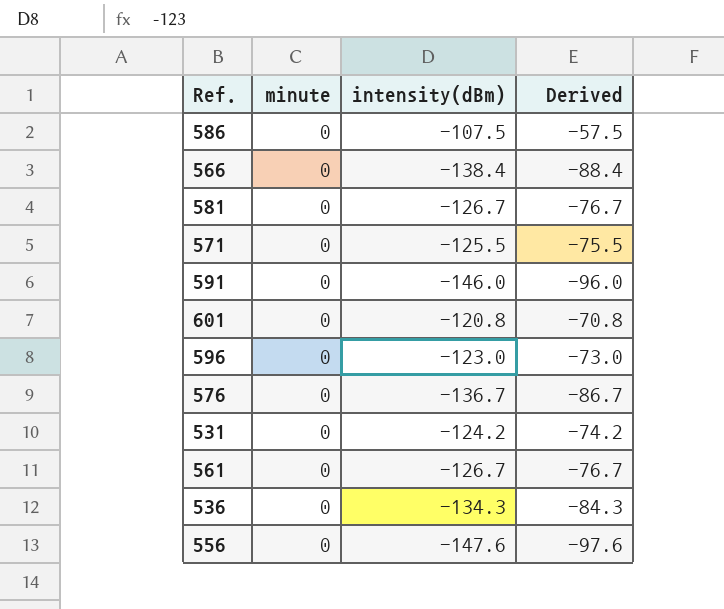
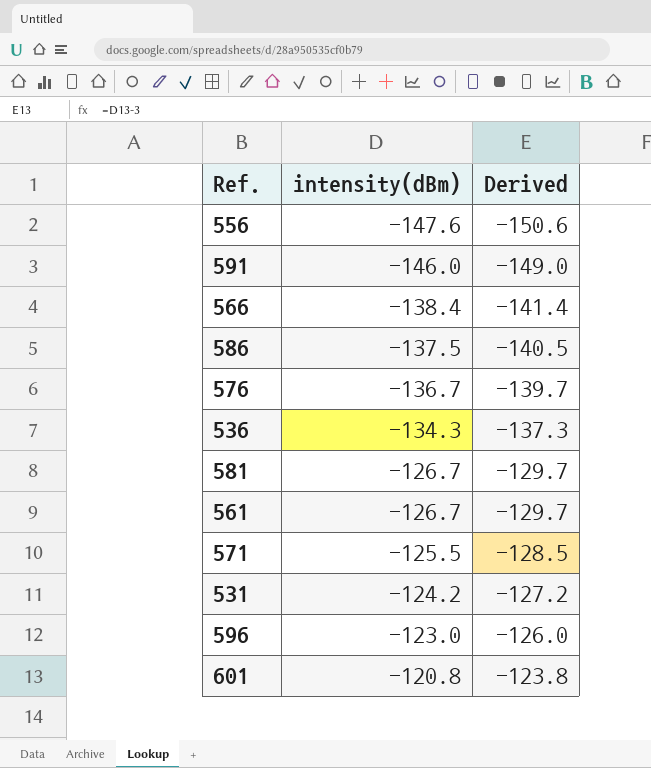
row order: none -> intensity(dBm) ascending
column minute | position: 2 -> none
column Derived | formula: [intensity(dBm)] + 50 -> [intensity(dBm)] - 3
586 | intensity(dBm): -107.5 -> -137.5

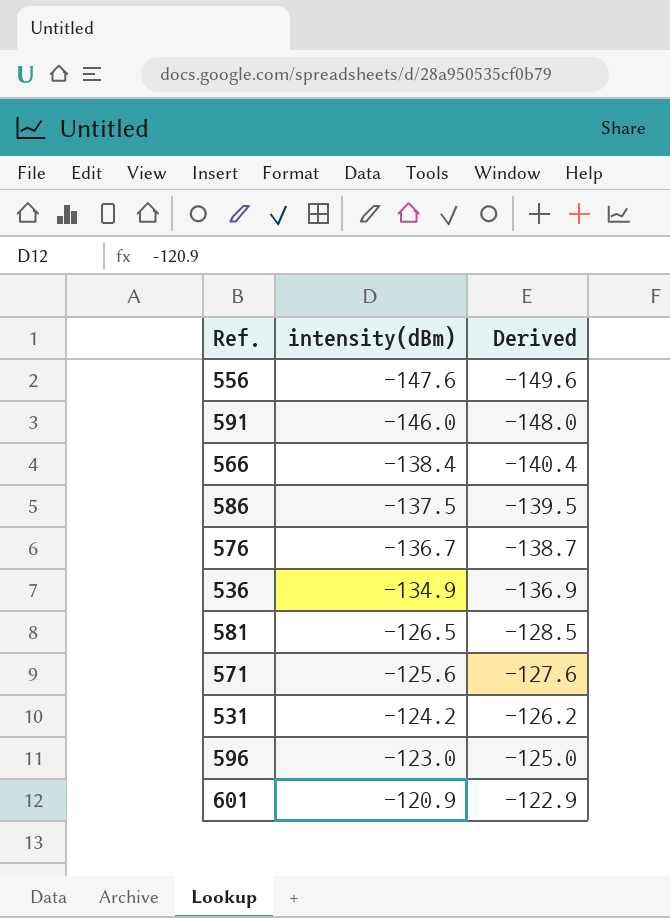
column Derived | formula: [intensity(dBm)] - 3 -> [intensity(dBm)] - 2
row 561: -126.7 | -129.7 -> none
536 | intensity(dBm): -134.3 -> -134.9
581 | intensity(dBm): -126.7 -> -126.5
571 | intensity(dBm): -125.5 -> -125.6
601 | intensity(dBm): -120.8 -> -120.9

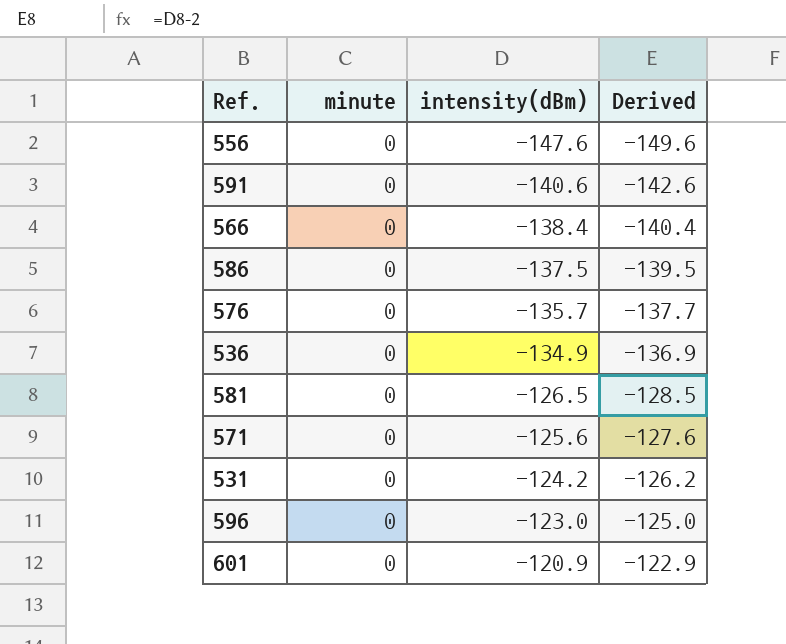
column minute | position: none -> 2
591 | intensity(dBm): -146.0 -> -140.6
591 | Derived: -148.0 -> -142.6
576 | intensity(dBm): -136.7 -> -135.7
576 | Derived: -138.7 -> -137.7

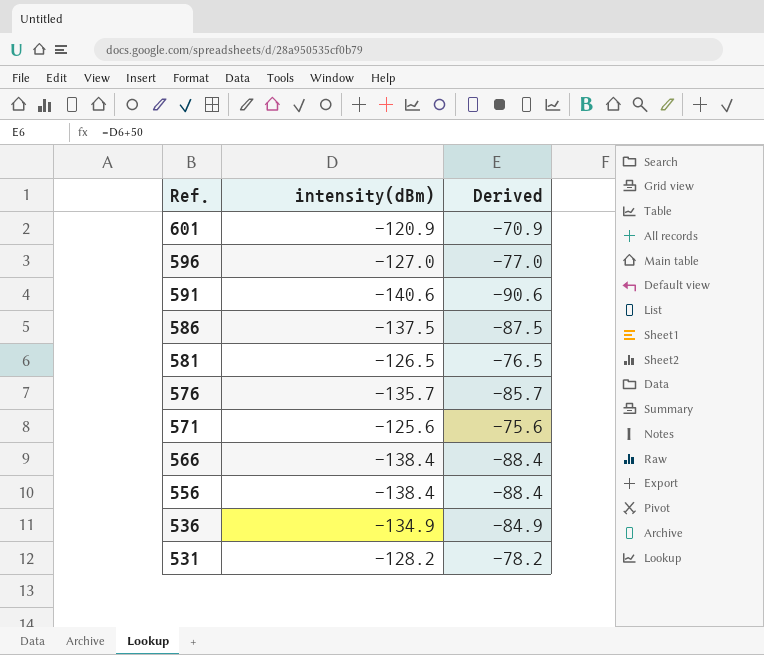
row order: intensity(dBm) ascending -> Ref. descending
column minute | position: 2 -> none
column Derived | formula: [intensity(dBm)] - 2 -> [intensity(dBm)] + 50
596 | intensity(dBm): -123.0 -> -127.0
556 | intensity(dBm): -147.6 -> -138.4
531 | intensity(dBm): -124.2 -> -128.2

